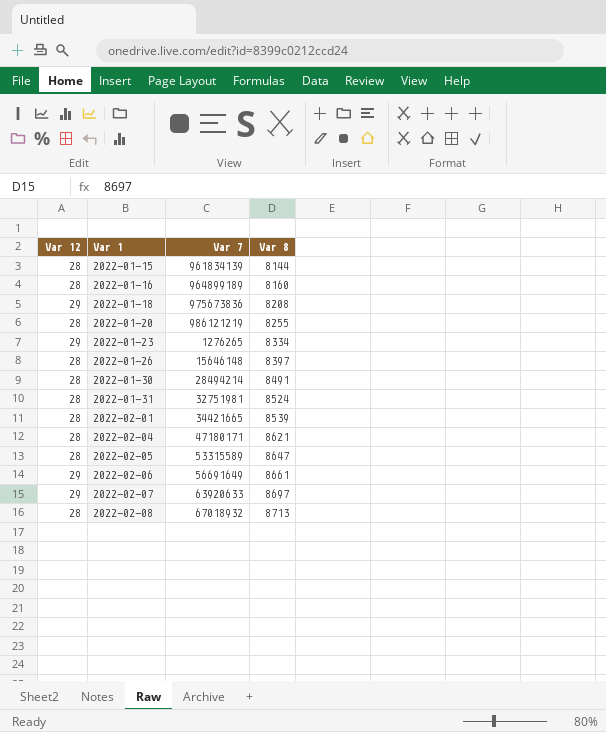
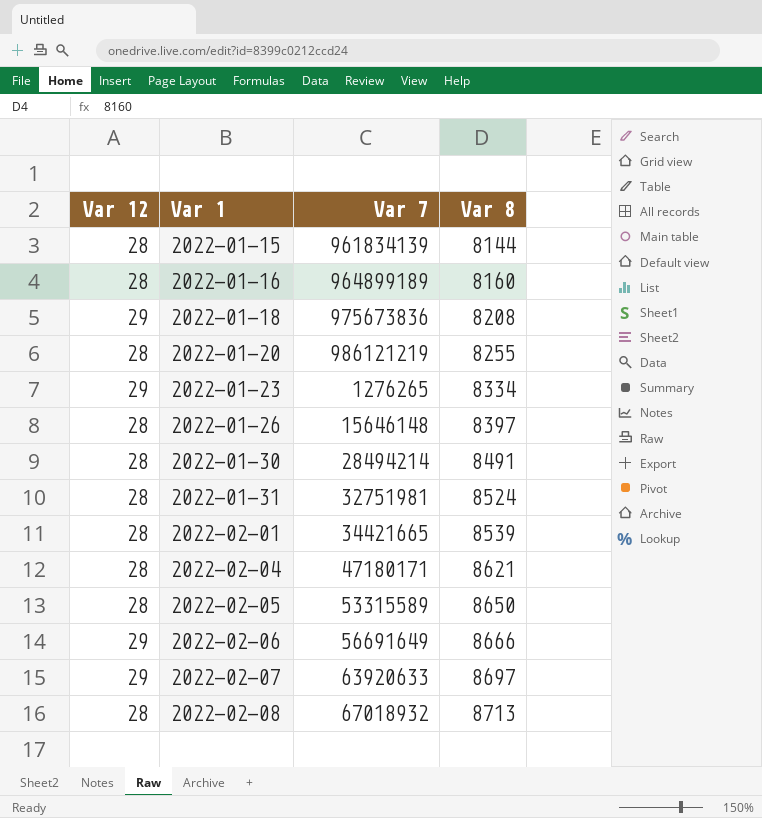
2022-02-05 | Var 8: 8647 -> 8650
2022-02-06 | Var 8: 8661 -> 8666

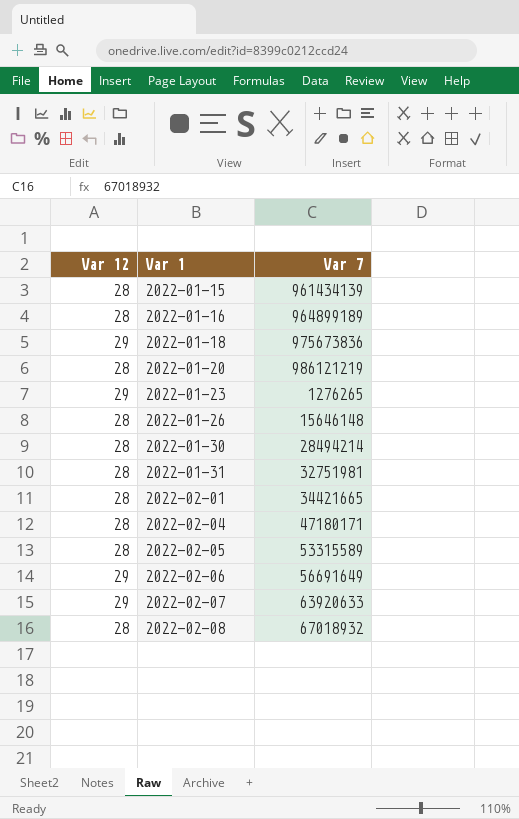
column Var 8 | position: 4 -> none
2022-01-15 | Var 7: 961834139 -> 961434139

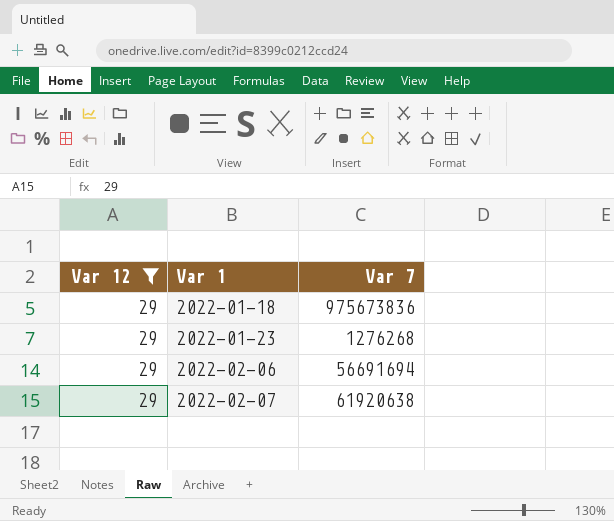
filter: none -> Var 12 = 29
2022-01-23 | Var 7: 1276265 -> 1276268
2022-02-06 | Var 7: 56691649 -> 56691694
2022-02-07 | Var 7: 63920633 -> 61920638

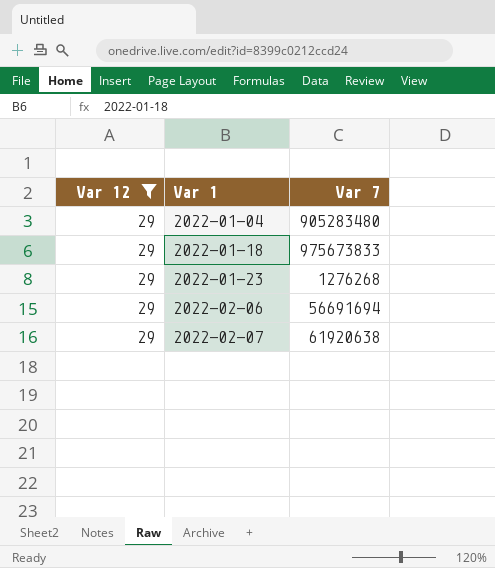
row 2022-01-04: none -> 29 | 905283480
2022-01-18 | Var 7: 975673836 -> 975673833

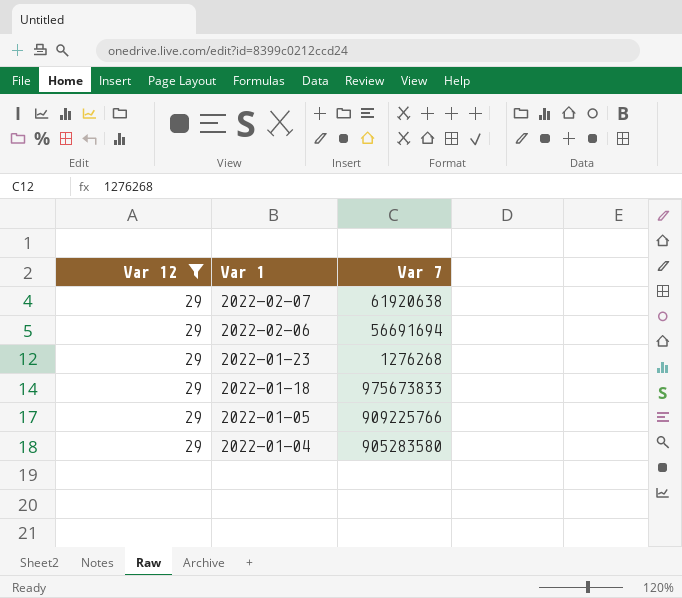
row order: Var 1 ascending -> Var 1 descending
row 2022-01-05: none -> 29 | 909225766
2022-01-04 | Var 7: 905283480 -> 905283580

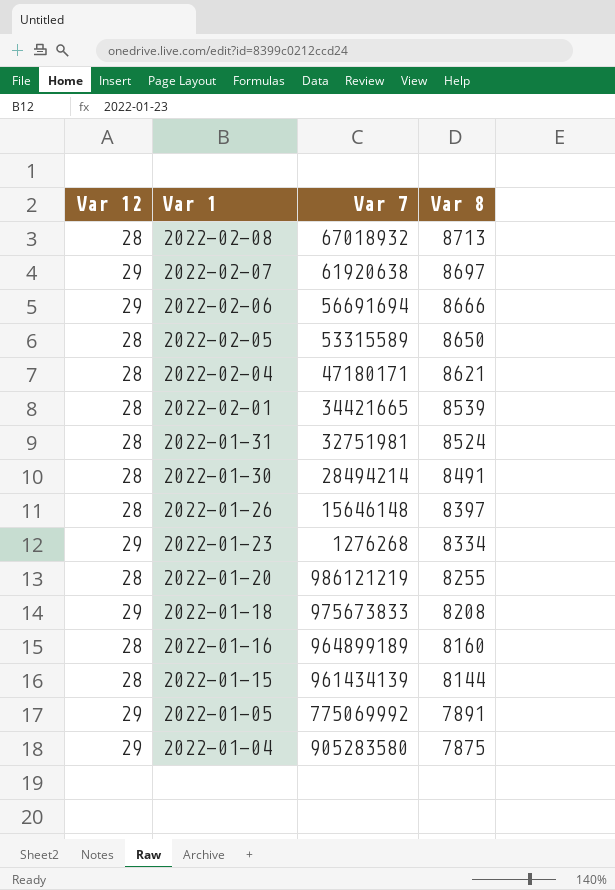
filter: Var 12 = 29 -> none
column Var 8 | position: none -> 4
2022-01-05 | Var 7: 909225766 -> 775069992

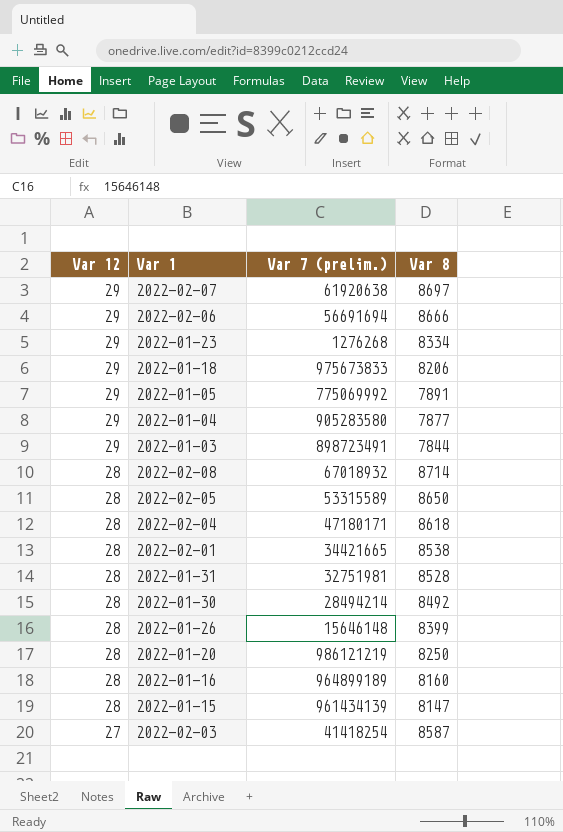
row order: Var 1 descending -> Var 12 descending
column name: Var 7 -> Var 7 (prelim.)
2022-01-18 | Var 8: 8208 -> 8206
2022-01-04 | Var 8: 7875 -> 7877
row 2022-01-03: none -> 29 | 898723491 | 7844
2022-02-08 | Var 8: 8713 -> 8714
2022-02-04 | Var 8: 8621 -> 8618
2022-02-01 | Var 8: 8539 -> 8538
2022-01-31 | Var 8: 8524 -> 8528
2022-01-30 | Var 8: 8491 -> 8492
2022-01-26 | Var 8: 8397 -> 8399
2022-01-20 | Var 8: 8255 -> 8250
2022-01-15 | Var 8: 8144 -> 8147
row 2022-02-03: none -> 27 | 41418254 | 8587

